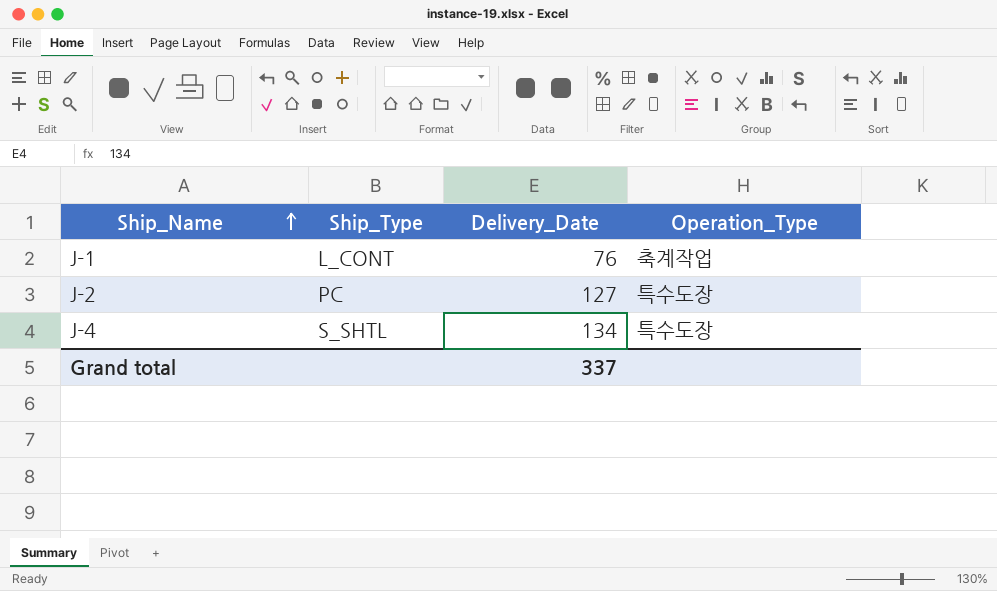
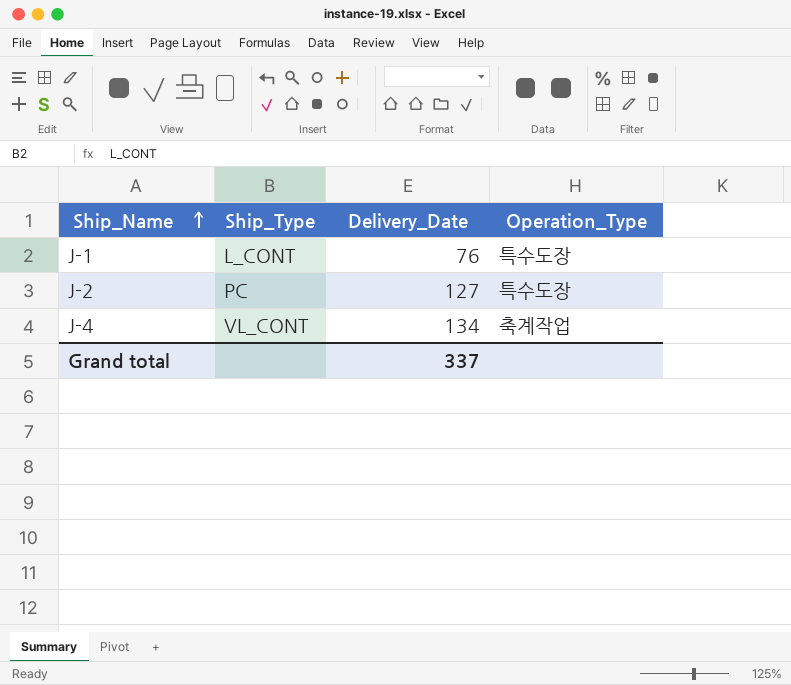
J-1 | Operation_Type: 축계작업 -> 특수도장
J-4 | Ship_Type: S_SHTL -> VL_CONT
J-4 | Operation_Type: 특수도장 -> 축계작업

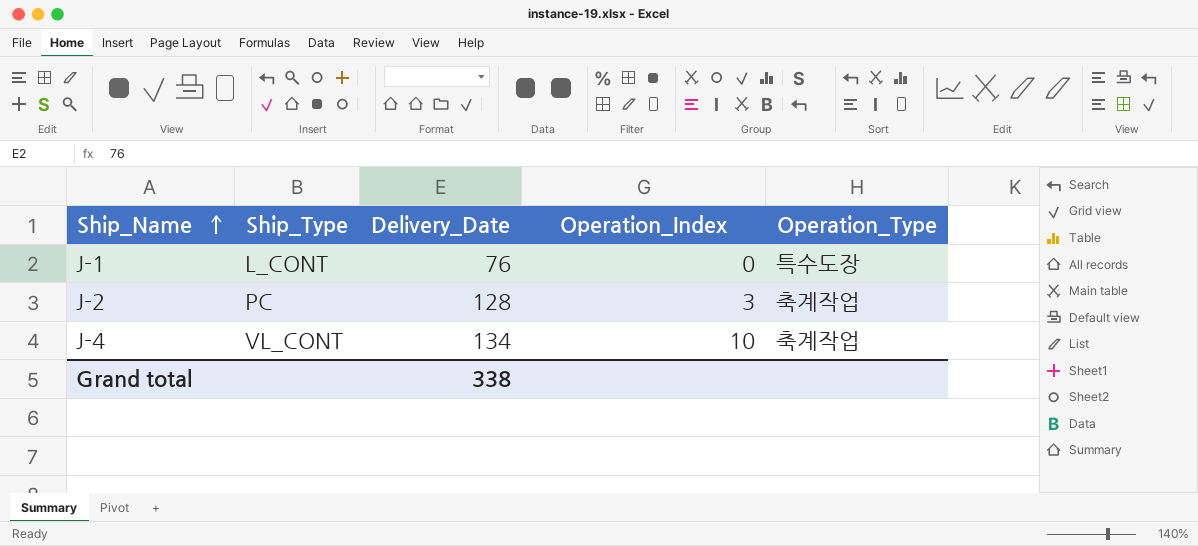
column Operation_Index | position: none -> 4
J-2 | Delivery_Date: 127 -> 128
J-2 | Operation_Type: 특수도장 -> 축계작업
Grand total | Delivery_Date: 337 -> 338

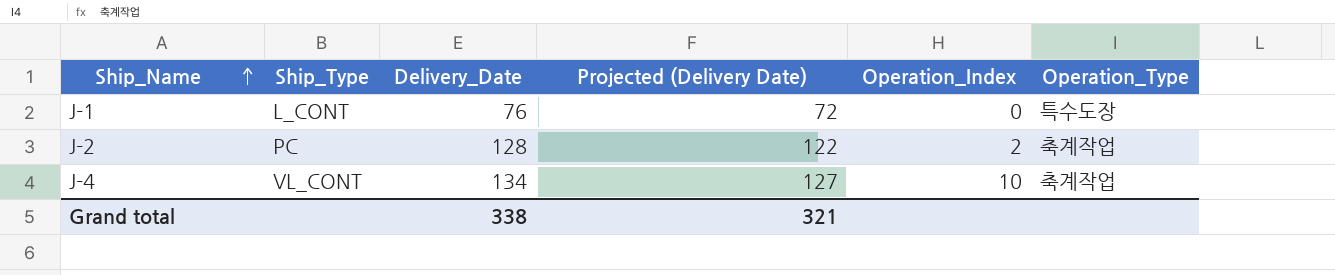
column Projected (Delivery Date) | formula: none -> [Delivery_Date] * 0.95
J-2 | Operation_Index: 3 -> 2

